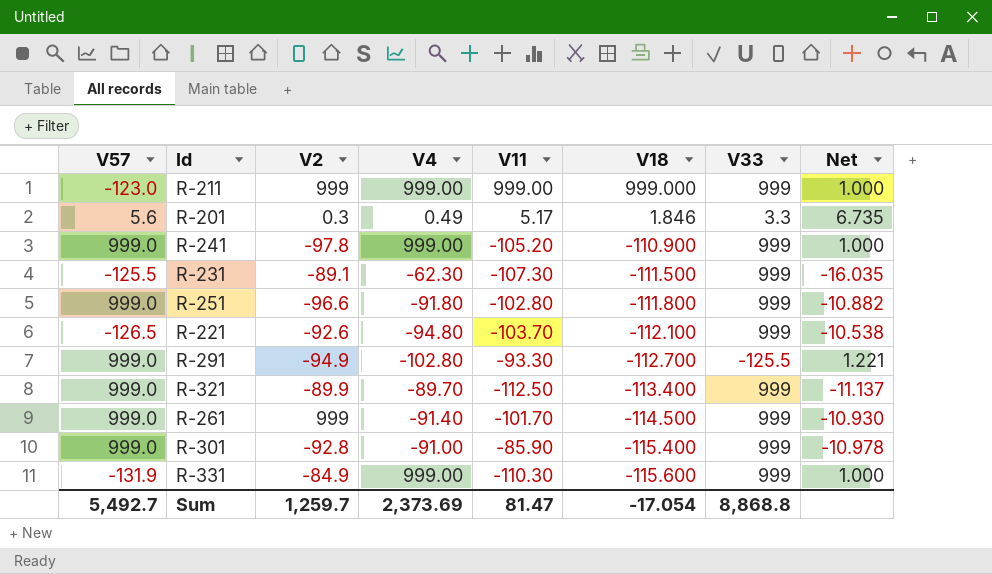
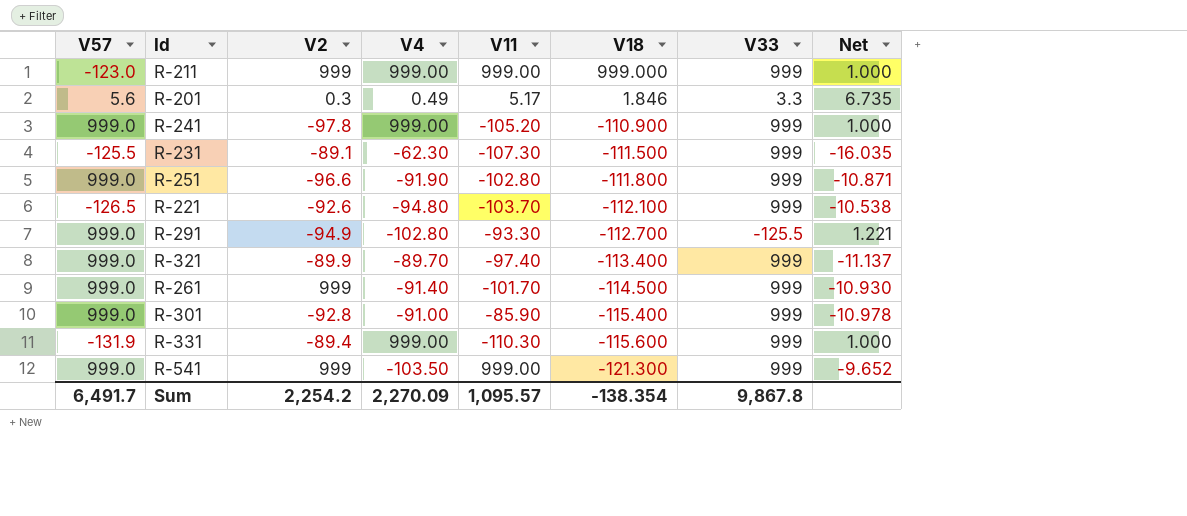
R-251 | V4: -91.80 -> -91.90
R-251 | Net: -10.882 -> -10.871
R-321 | V11: -112.50 -> -97.40
R-331 | V2: -84.9 -> -89.4
row R-541: none -> 999.0 | 999 | -103.50 | 999.00 | -121.300 | 999 | -9.652
Sum | V57: 5,492.7 -> 6,491.7
Sum | V2: 1,259.7 -> 2,254.2
Sum | V4: 2,373.69 -> 2,270.09
Sum | V11: 81.47 -> 1,095.57
Sum | V18: -17.054 -> -138.354
Sum | V33: 8,868.8 -> 9,867.8

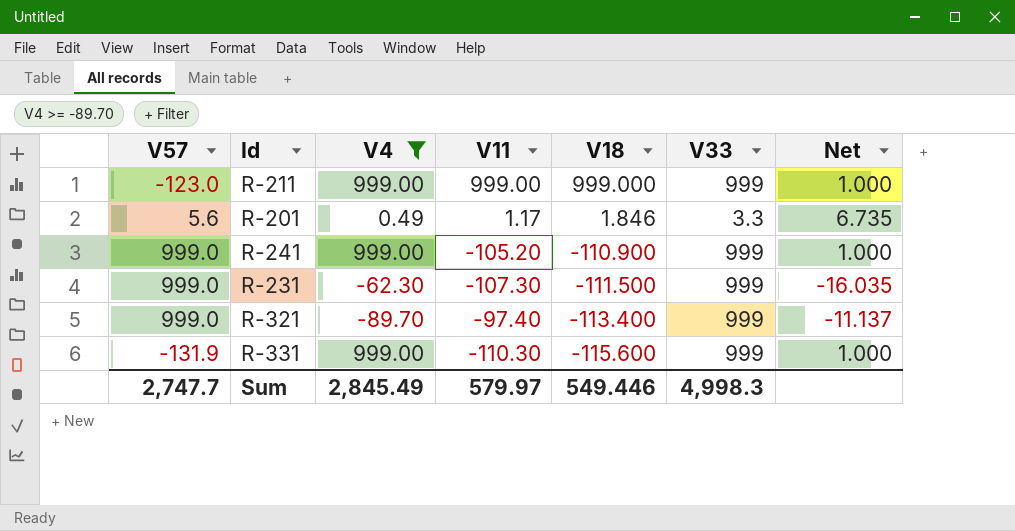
filter: none -> V4 >= -89.70
column V2 | position: 3 -> none
R-201 | V11: 5.17 -> 1.17
R-231 | V57: -125.5 -> 999.0
Sum | V57: 6,491.7 -> 2,747.7
Sum | V4: 2,270.09 -> 2,845.49
Sum | V11: 1,095.57 -> 579.97
Sum | V18: -138.354 -> 549.446
Sum | V33: 9,867.8 -> 4,998.3

